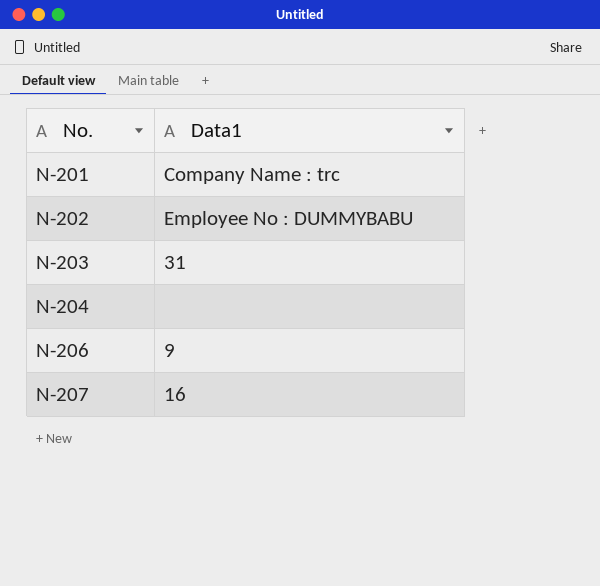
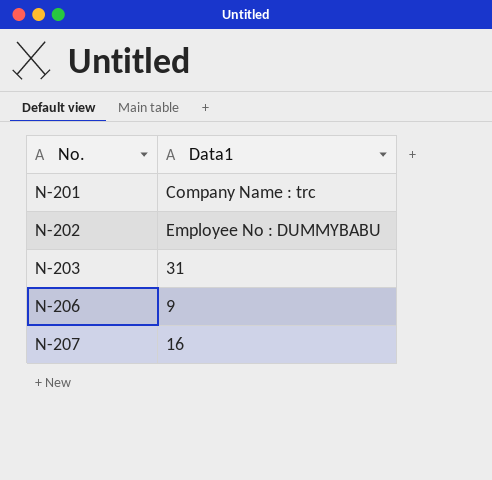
row N-204: none -> none

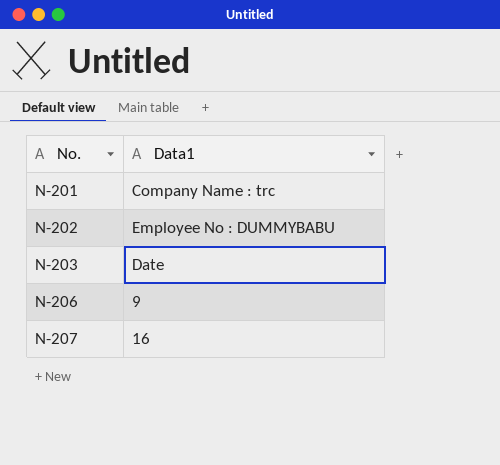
N-203 | Data1: 31 -> Date

